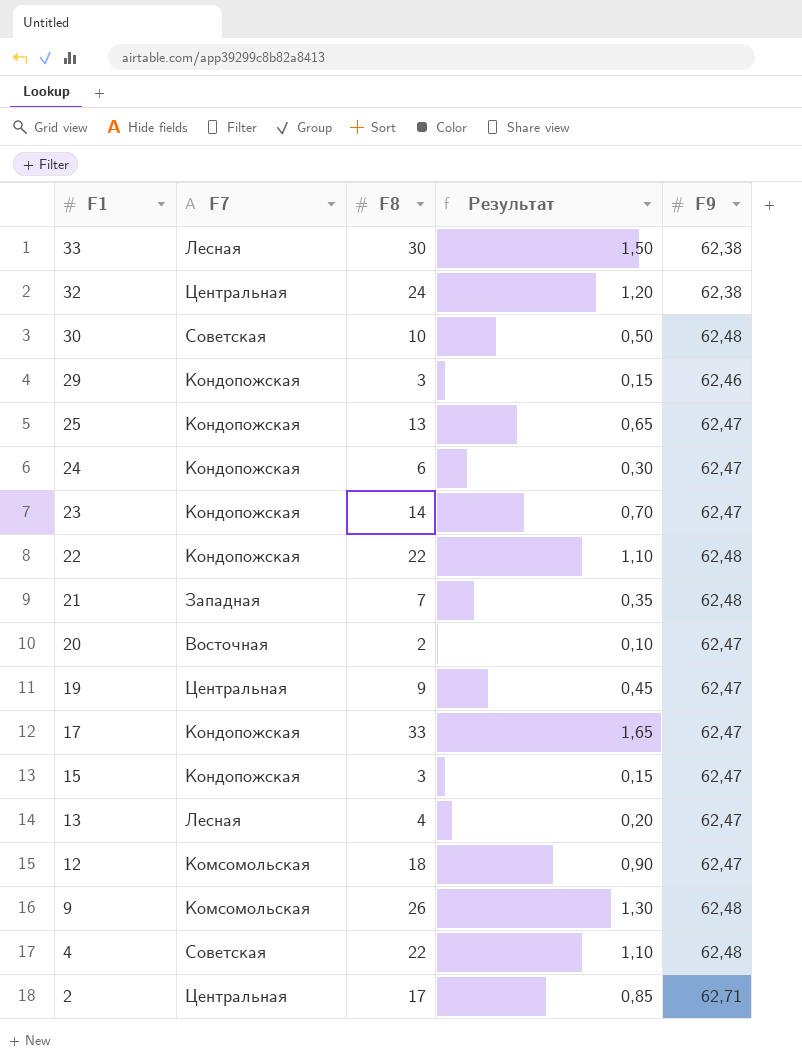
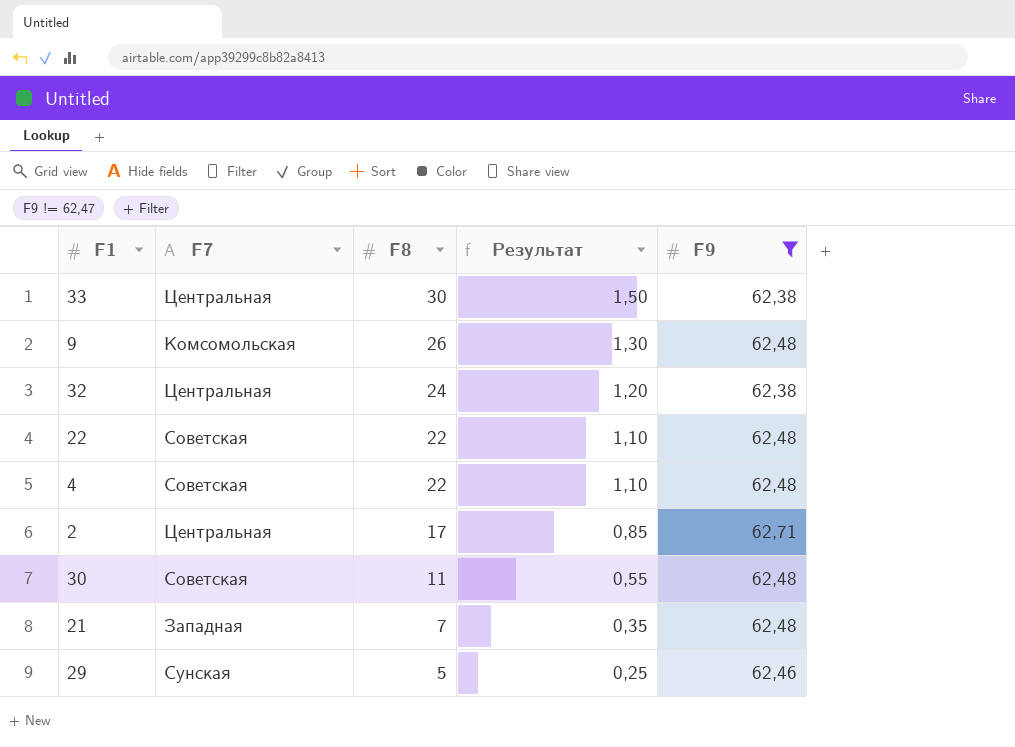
filter: none -> F9 != 62,47
row order: F1 descending -> F8 descending
33 | F7: Лесная -> Центральная
22 | F7: Кондопожская -> Советская
30 | F8: 10 -> 11
30 | Результат: 0,50 -> 0,55
29 | F7: Кондопожская -> Сунская
29 | F8: 3 -> 5
29 | Результат: 0,15 -> 0,25

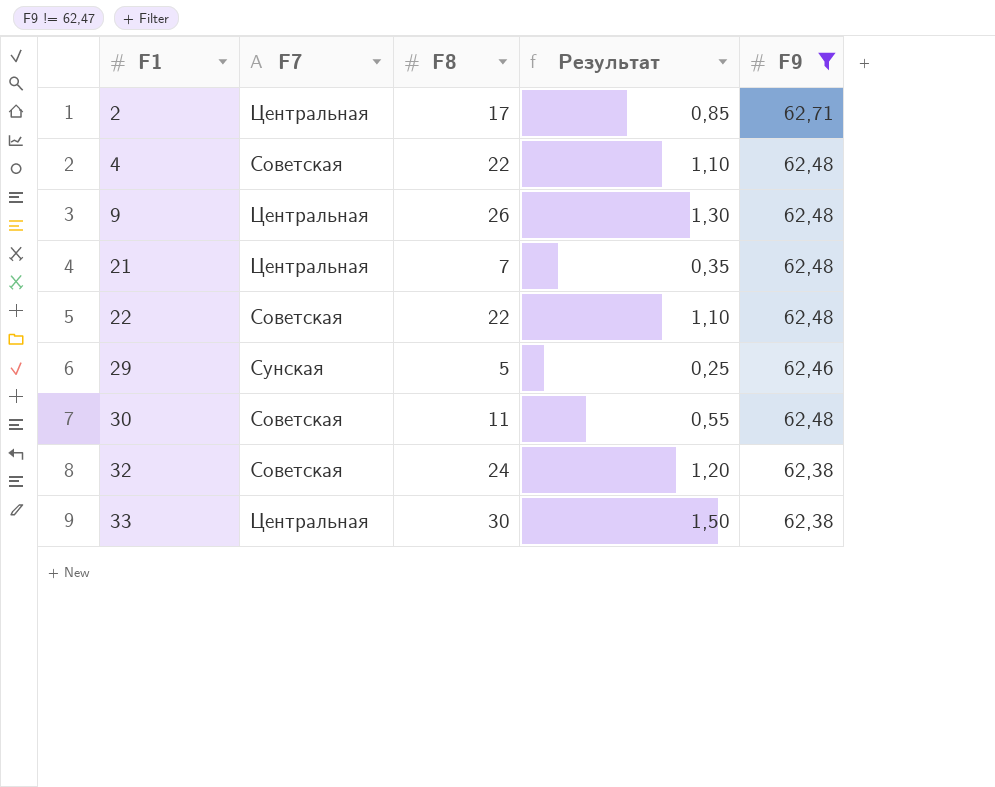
row order: F8 descending -> F1 ascending
9 | F7: Комсомольская -> Центральная
21 | F7: Западная -> Центральная
32 | F7: Центральная -> Советская

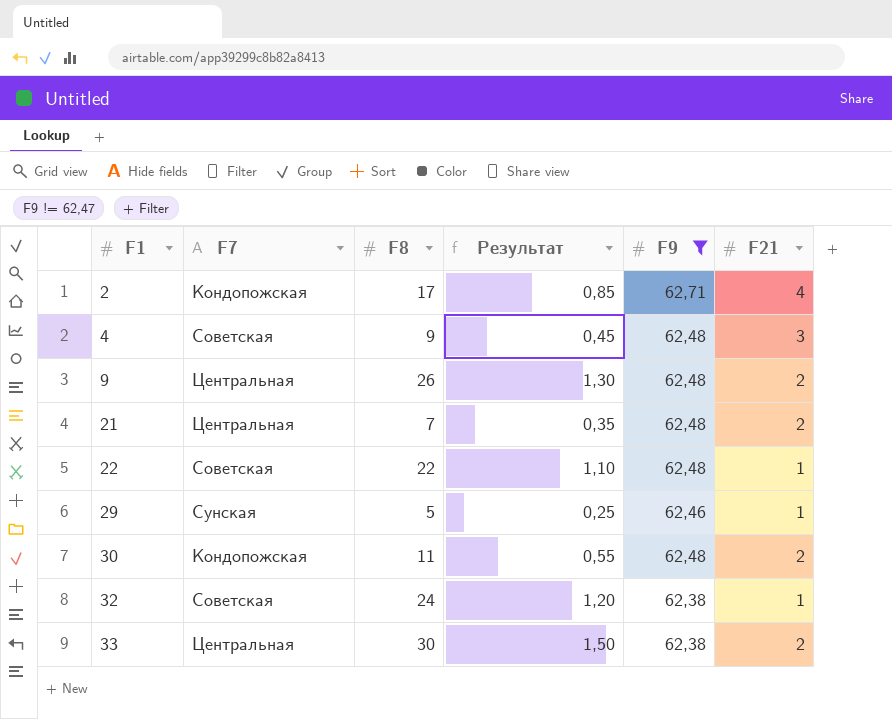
column F21 | position: none -> 6
2 | F7: Центральная -> Кондопожская
4 | F8: 22 -> 9
4 | Результат: 1,10 -> 0,45
30 | F7: Советская -> Кондопожская

